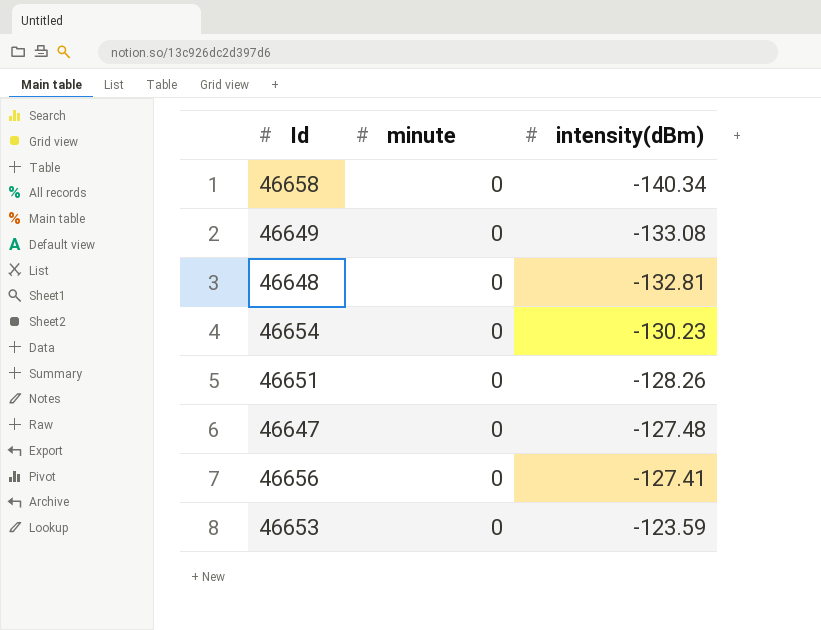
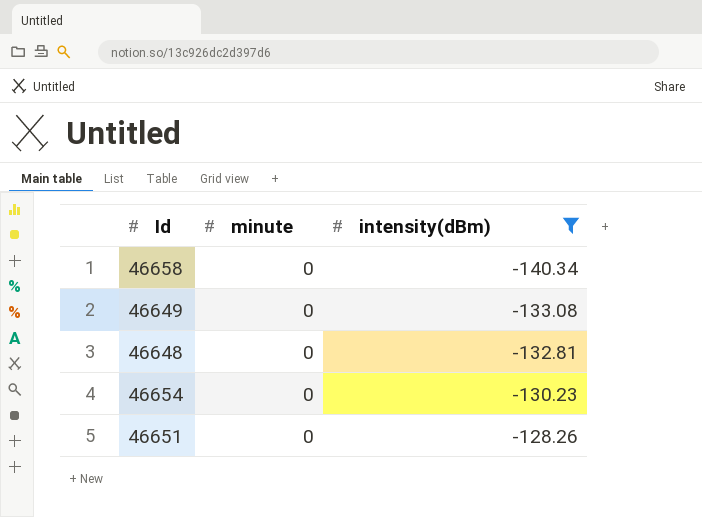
filter: none -> intensity(dBm) <= -128.26

